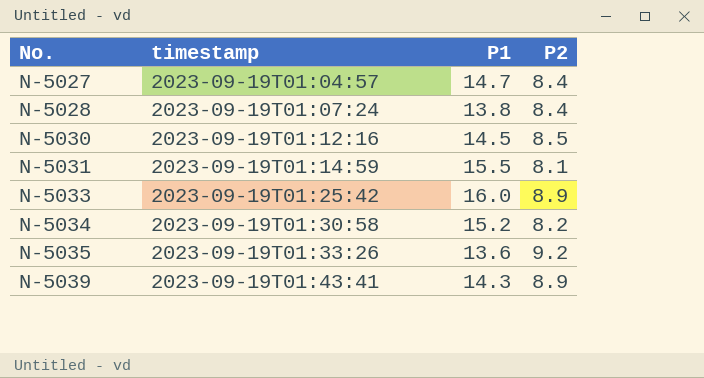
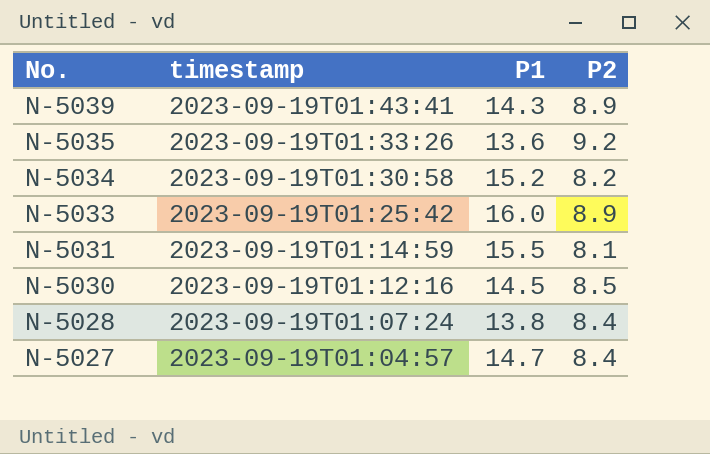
row order: No. ascending -> No. descending

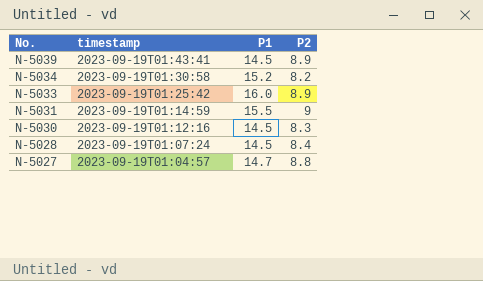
row N-5035: 2023-09-19T01:33:26 | 13.6 | 9.2 -> none
N-5039 | P1: 14.3 -> 14.5
N-5031 | P2: 8.1 -> 9
N-5030 | P2: 8.5 -> 8.3
N-5028 | P1: 13.8 -> 14.5
N-5027 | P2: 8.4 -> 8.8

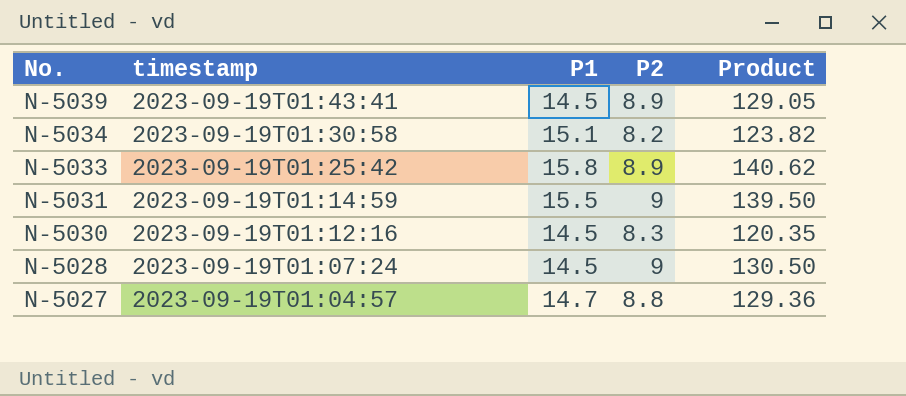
column Product | formula: none -> [P1] * [P2]
N-5034 | P1: 15.2 -> 15.1
N-5033 | P1: 16.0 -> 15.8
N-5028 | P2: 8.4 -> 9

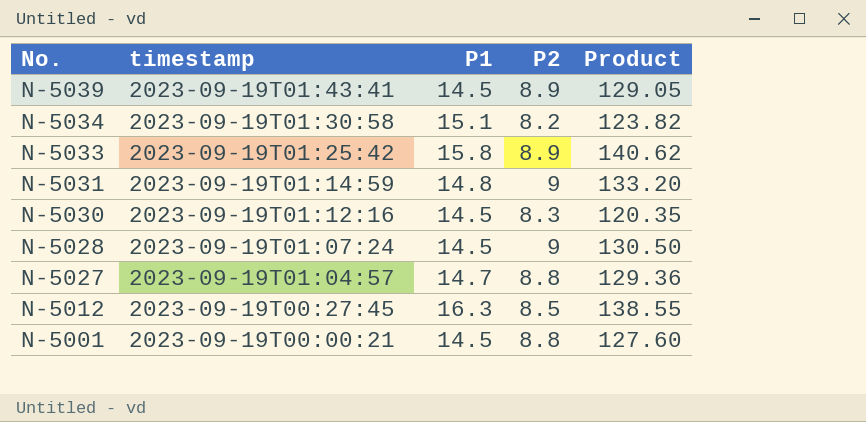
N-5031 | P1: 15.5 -> 14.8
N-5031 | Product: 139.50 -> 133.20
row N-5012: none -> 2023-09-19T00:27:45 | 16.3 | 8.5 | 138.55
row N-5001: none -> 2023-09-19T00:00:21 | 14.5 | 8.8 | 127.60

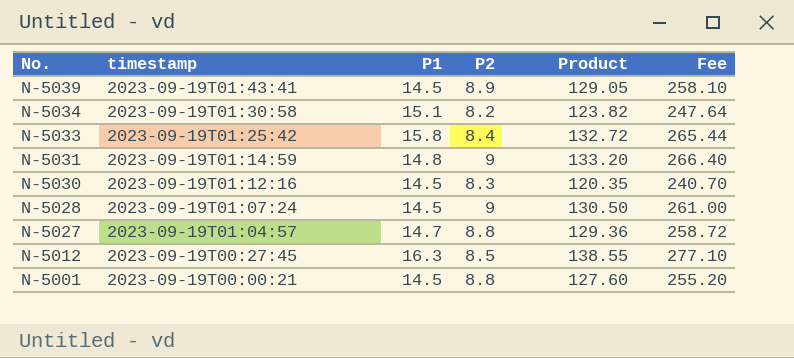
column Fee | formula: none -> [Product] * 2
N-5033 | P2: 8.9 -> 8.4
N-5033 | Product: 140.62 -> 132.72

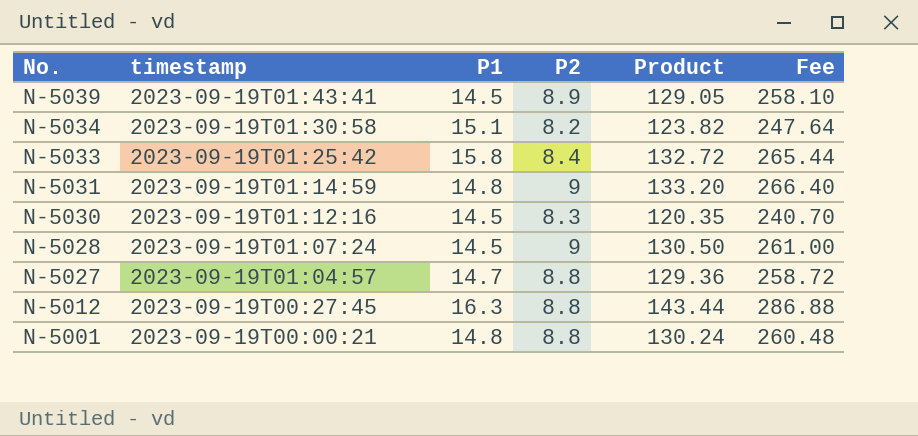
N-5012 | P2: 8.5 -> 8.8
N-5012 | Product: 138.55 -> 143.44
N-5012 | Fee: 277.10 -> 286.88
N-5001 | P1: 14.5 -> 14.8
N-5001 | Product: 127.60 -> 130.24
N-5001 | Fee: 255.20 -> 260.48

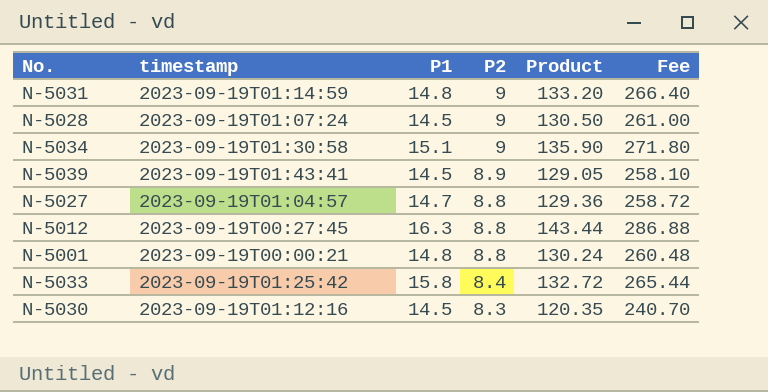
row order: No. descending -> P2 descending
N-5034 | P2: 8.2 -> 9
N-5034 | Product: 123.82 -> 135.90
N-5034 | Fee: 247.64 -> 271.80

